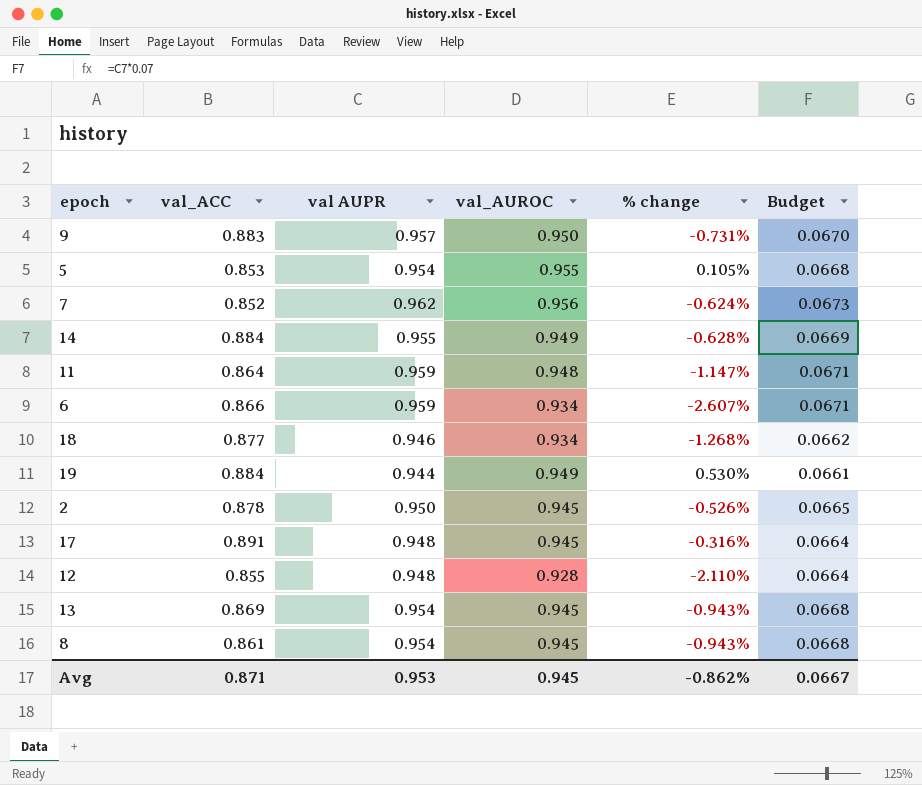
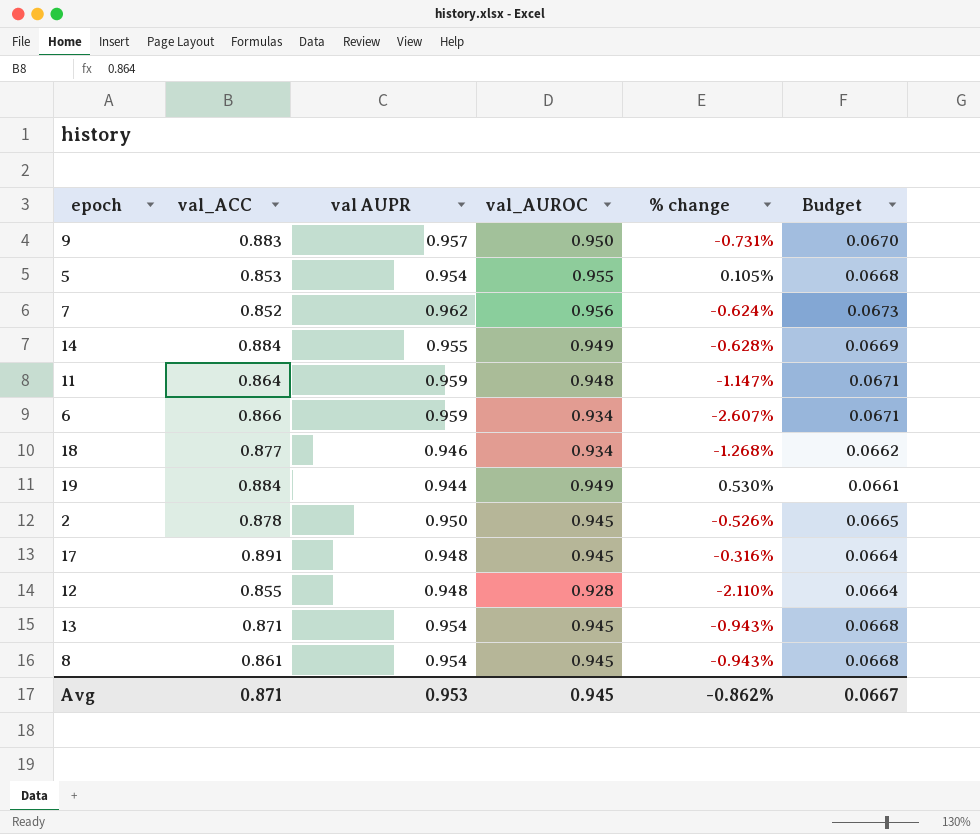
13 | val_ACC: 0.869 -> 0.871

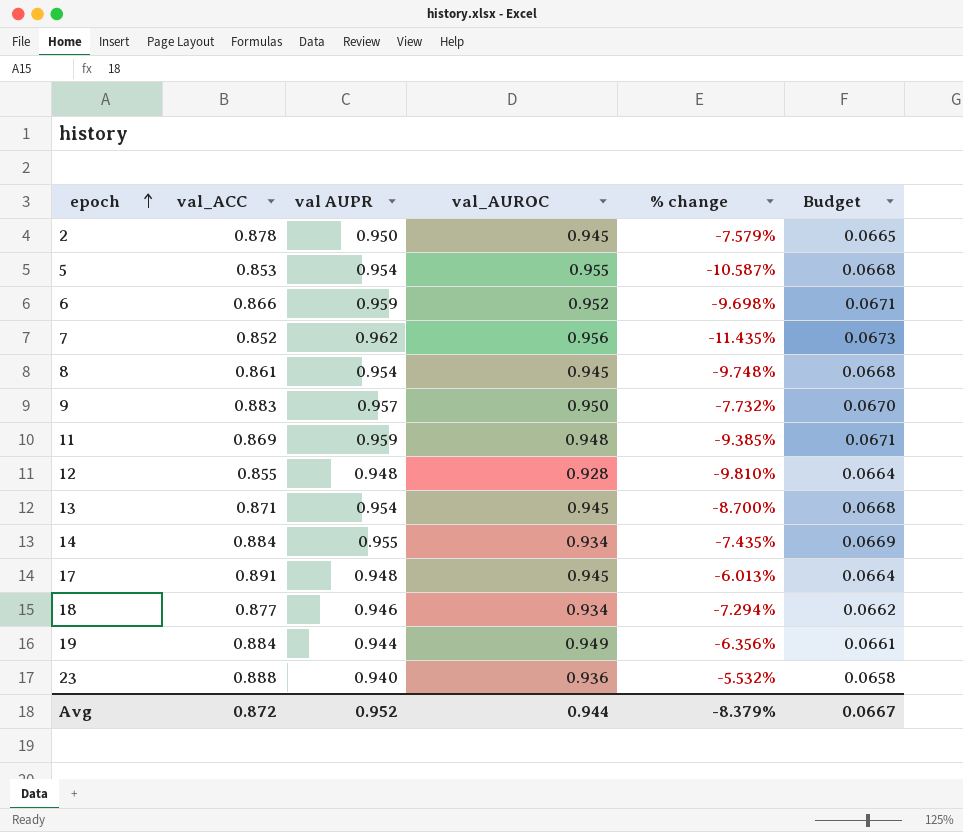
row order: none -> epoch ascending
column % change | formula: ([val_AUROC] - [val AUPR]) / [val AUPR] -> ([val_ACC] - [val AUPR]) / [val AUPR]
6 | val_AUROC: 0.934 -> 0.952
11 | val_ACC: 0.864 -> 0.869
14 | val_AUROC: 0.949 -> 0.934
row 23: none -> 0.888 | 0.940 | 0.936 | -5.532% | 0.0658
Avg | val_ACC: 0.871 -> 0.872
Avg | val AUPR: 0.953 -> 0.952
Avg | val_AUROC: 0.945 -> 0.944
Avg | % change: -0.862% -> -8.379%

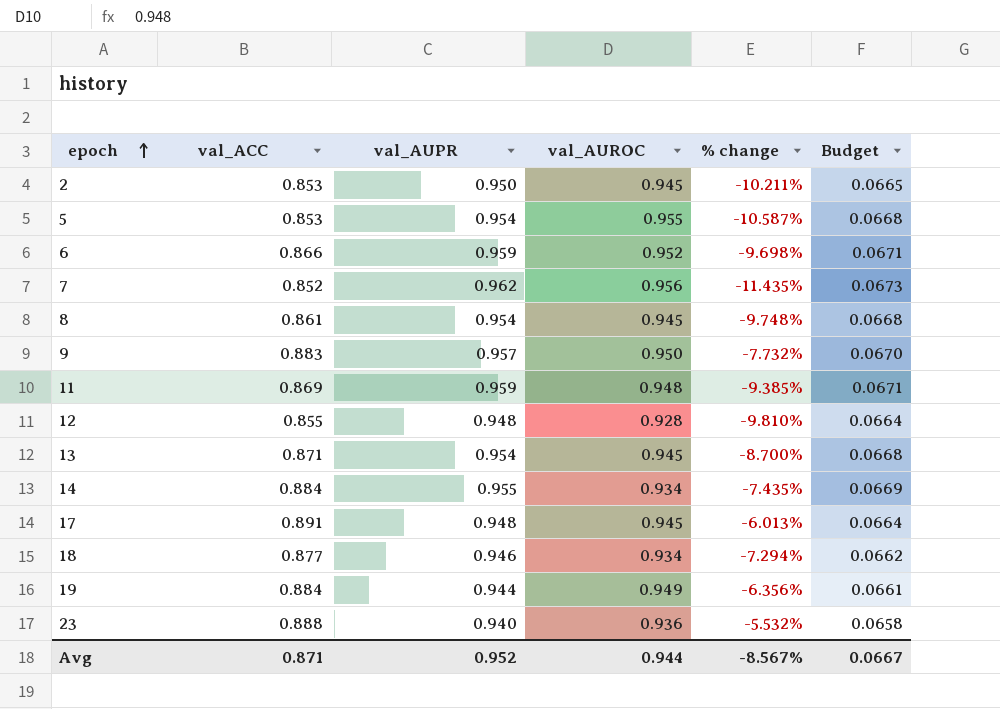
column name: val AUPR -> val_AUPR
2 | val_ACC: 0.878 -> 0.853
2 | % change: -7.579% -> -10.211%
Avg | val_ACC: 0.872 -> 0.871
Avg | % change: -8.379% -> -8.567%

